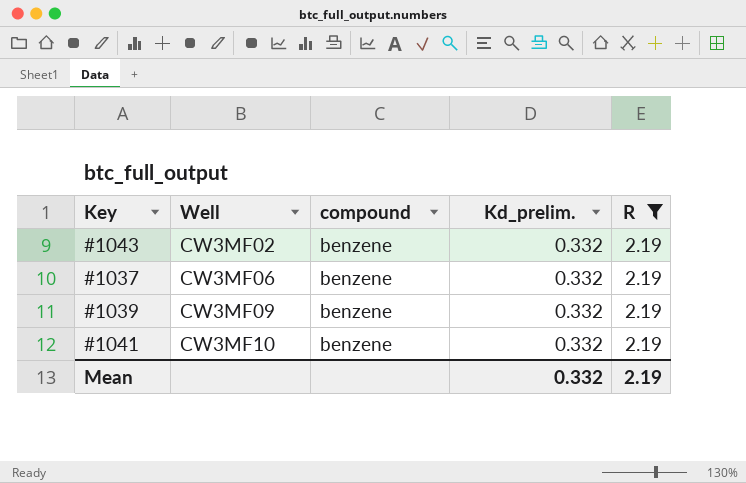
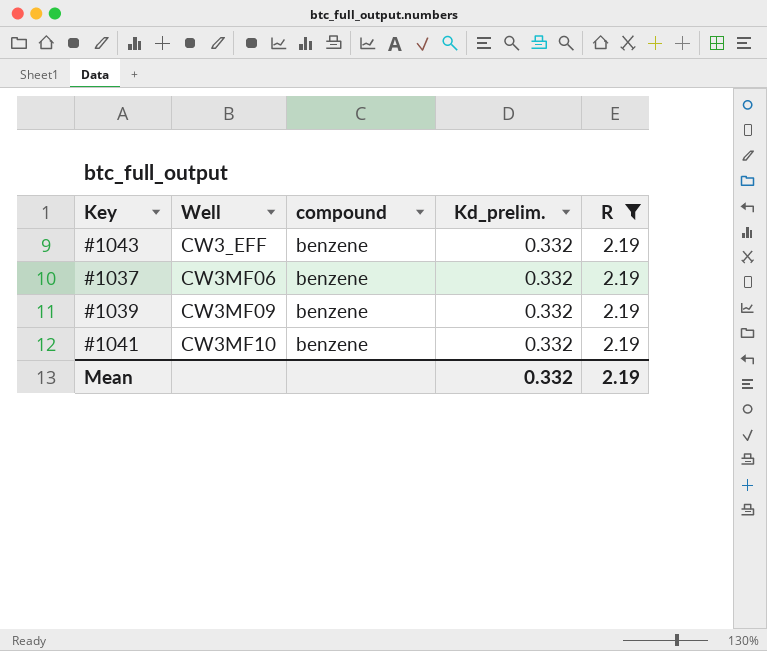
#1043 | Well: CW3MF02 -> CW3_EFF

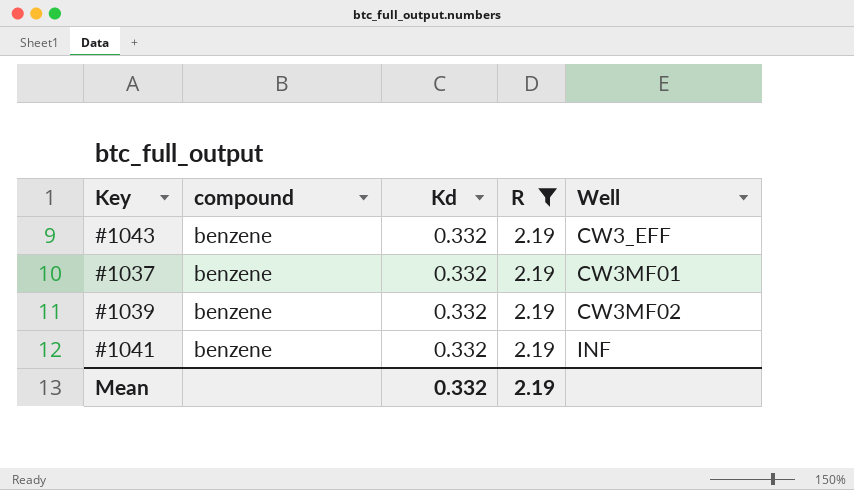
column name: Kd_prelim. -> Kd
column Well | position: 2 -> 5
#1037 | Well: CW3MF06 -> CW3MF01
#1039 | Well: CW3MF09 -> CW3MF02
#1041 | Well: CW3MF10 -> INF

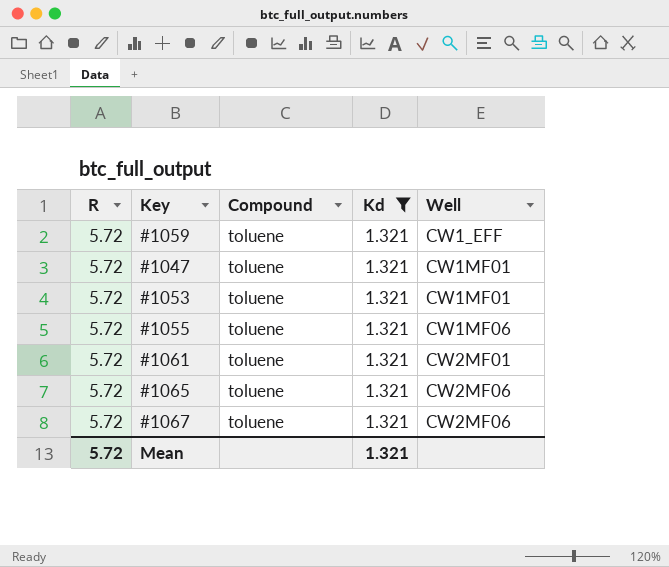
filter: R = 2.19 -> Kd = 1.321
column R | position: 4 -> 1
column name: compound -> Compound
Mean | R: 2.19 -> 5.72
Mean | Kd: 0.332 -> 1.321

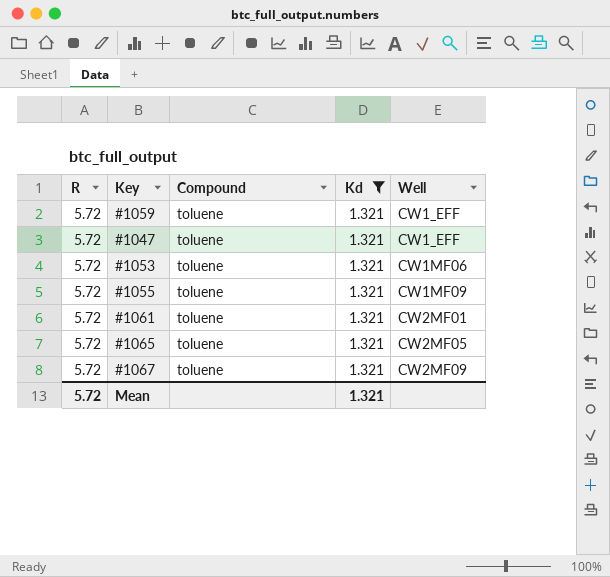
#1047 | Well: CW1MF01 -> CW1_EFF
#1053 | Well: CW1MF01 -> CW1MF06
#1055 | Well: CW1MF06 -> CW1MF09
#1065 | Well: CW2MF06 -> CW2MF05
#1067 | Well: CW2MF06 -> CW2MF09

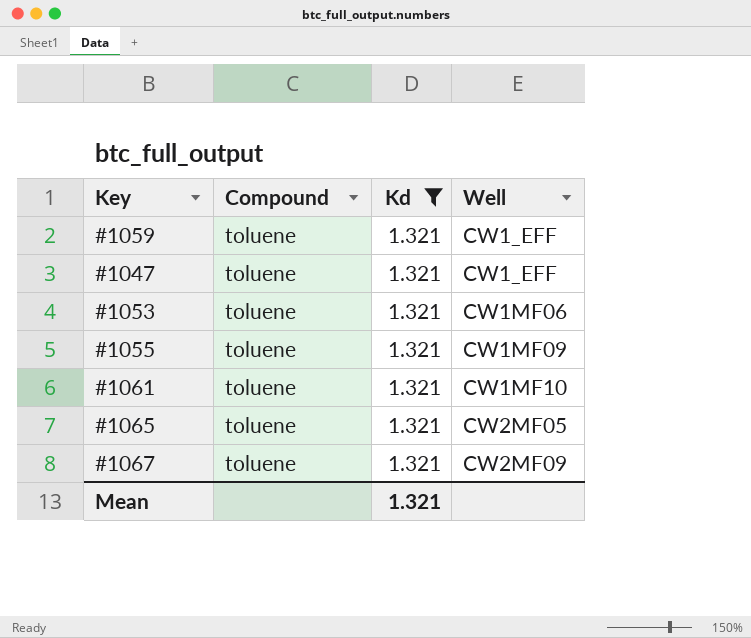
column R | position: 1 -> none
#1061 | Well: CW2MF01 -> CW1MF10

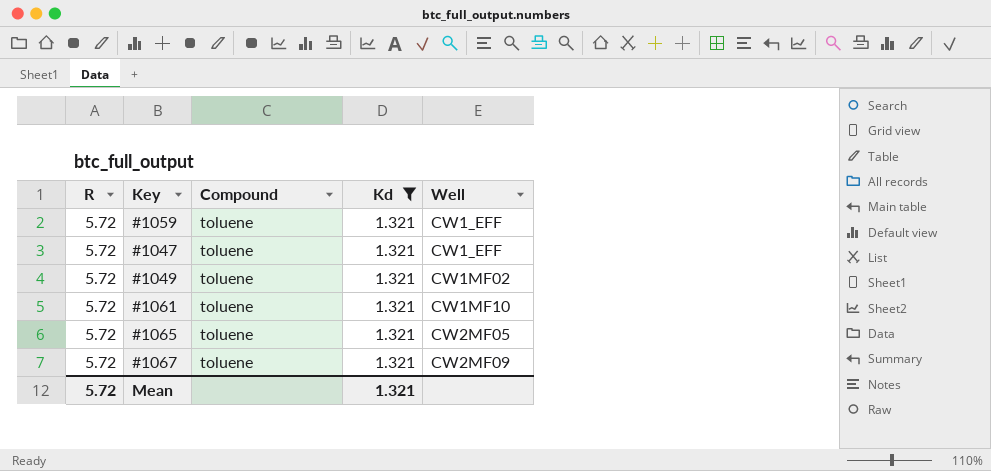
column R | position: none -> 1
row #1053: toluene | 1.321 | CW1MF06 -> none
row #1055: toluene | 1.321 | CW1MF09 -> none
row #1049: none -> 5.72 | toluene | 1.321 | CW1MF02

